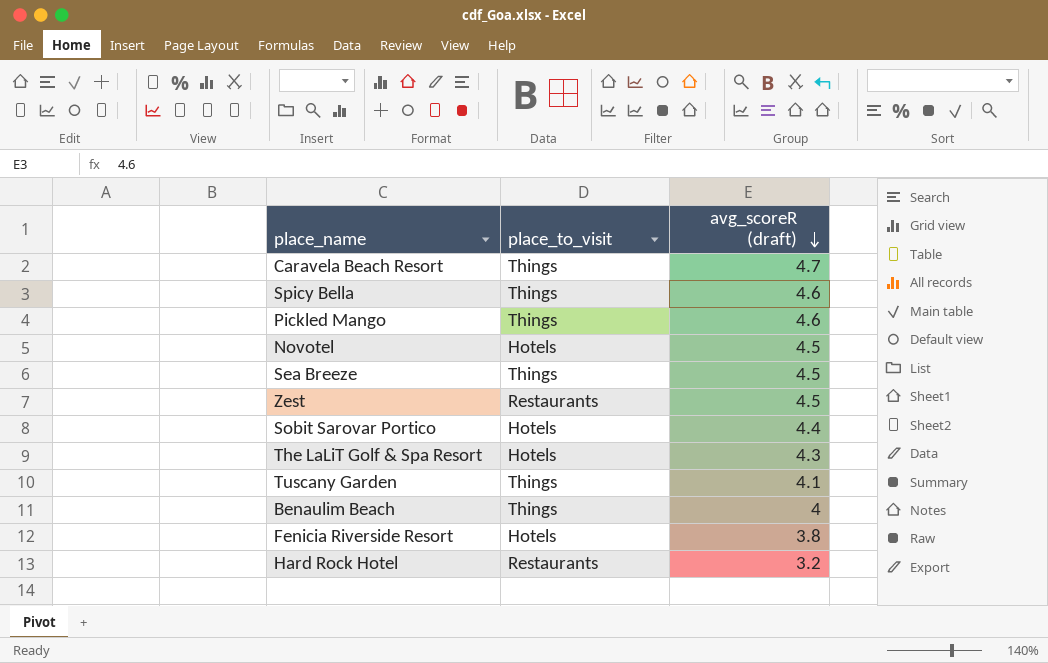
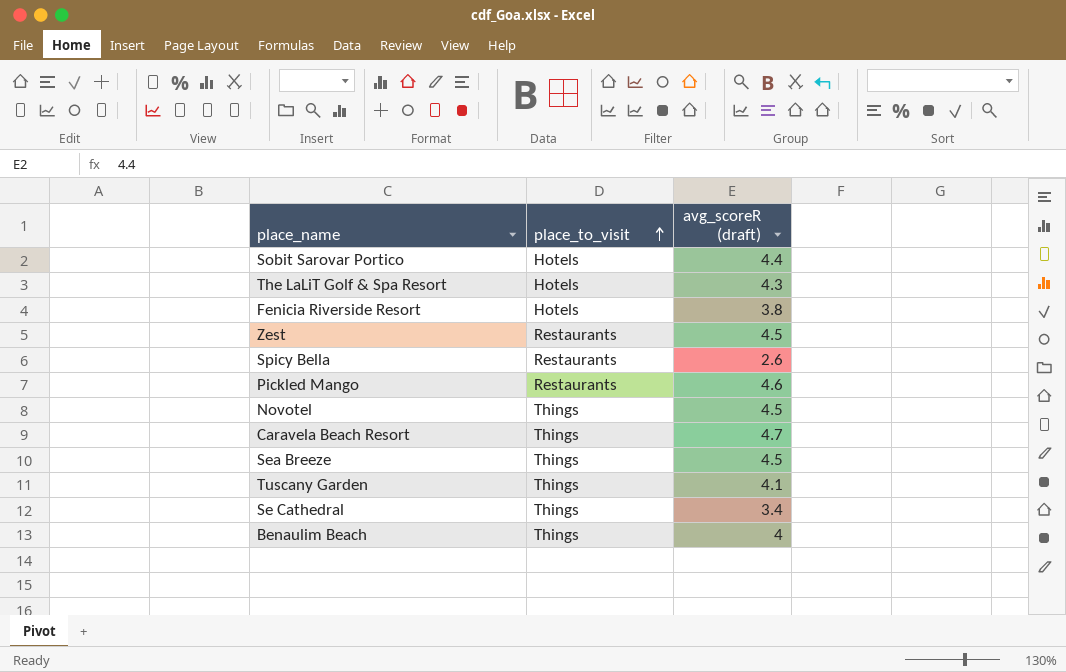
row order: avg_scoreR (draft) descending -> place_to_visit ascending
row Hard Rock Hotel: Restaurants | 3.2 -> none
Spicy Bella | place_to_visit: Things -> Restaurants
Spicy Bella | avg_scoreR (draft): 4.6 -> 2.6
Pickled Mango | place_to_visit: Things -> Restaurants
Novotel | place_to_visit: Hotels -> Things
row Se Cathedral: none -> Things | 3.4

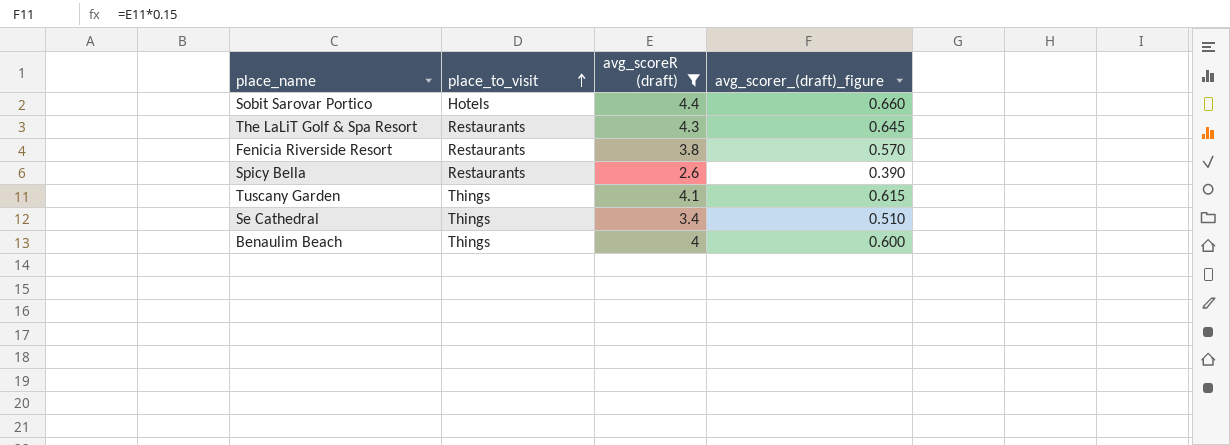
filter: none -> avg_scoreR (draft) <= 4.4
column avg_scorer_(draft)_figure | formula: none -> [avg_scoreR (draft)] * 0.15
The LaLiT Golf & Spa Resort | place_to_visit: Hotels -> Restaurants
Fenicia Riverside Resort | place_to_visit: Hotels -> Restaurants

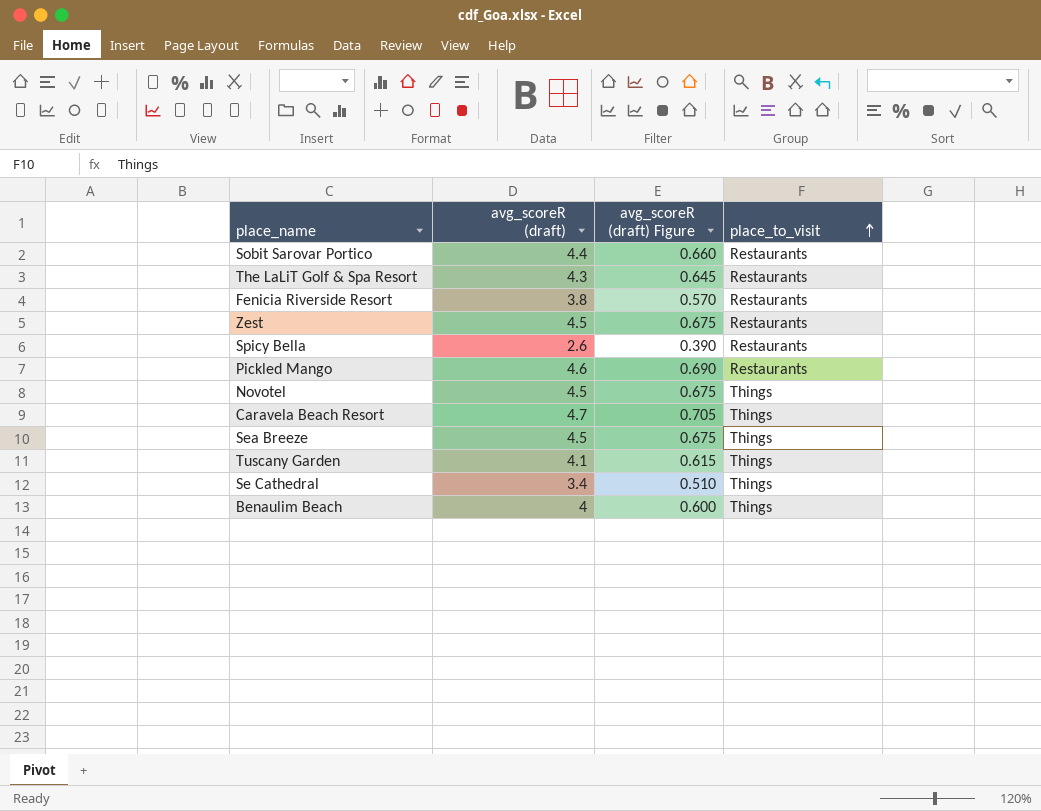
filter: avg_scoreR (draft) <= 4.4 -> none
column name: avg_scorer_(draft)_figure -> avg_scoreR (draft) Figure
column place_to_visit | position: 2 -> 4
Sobit Sarovar Portico | place_to_visit: Hotels -> Restaurants

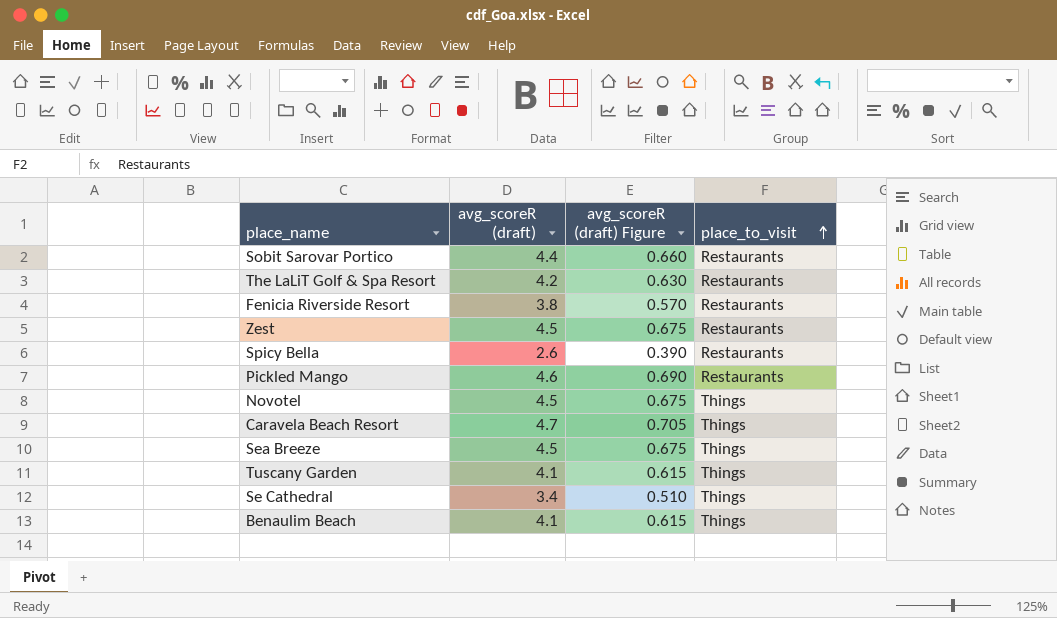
The LaLiT Golf & Spa Resort | avg_scoreR (draft): 4.3 -> 4.2
The LaLiT Golf & Spa Resort | avg_scoreR (draft) Figure: 0.645 -> 0.630
Benaulim Beach | avg_scoreR (draft): 4 -> 4.1
Benaulim Beach | avg_scoreR (draft) Figure: 0.600 -> 0.615

